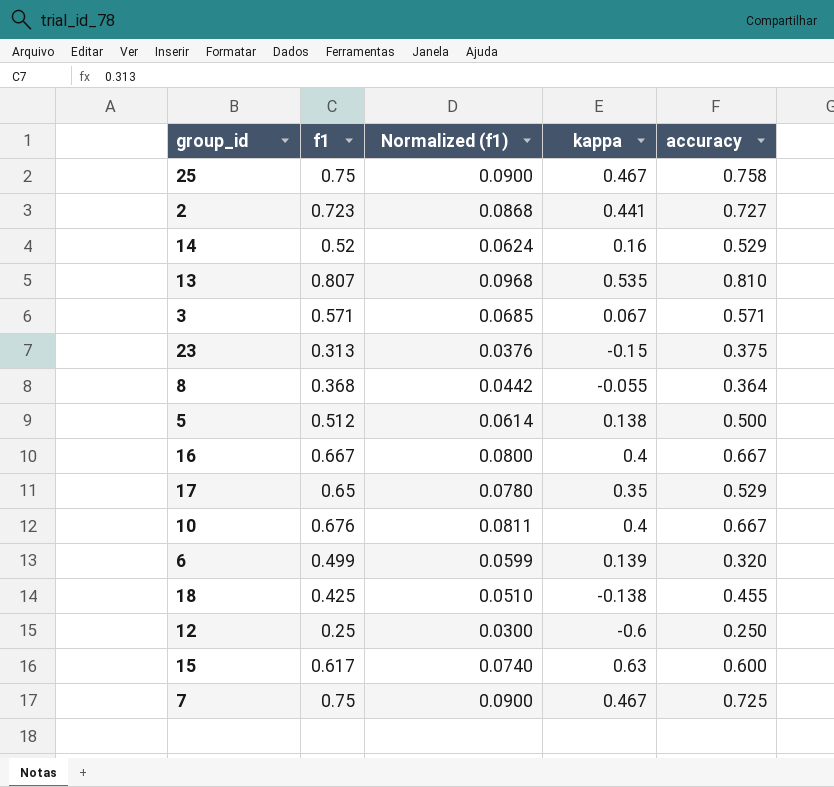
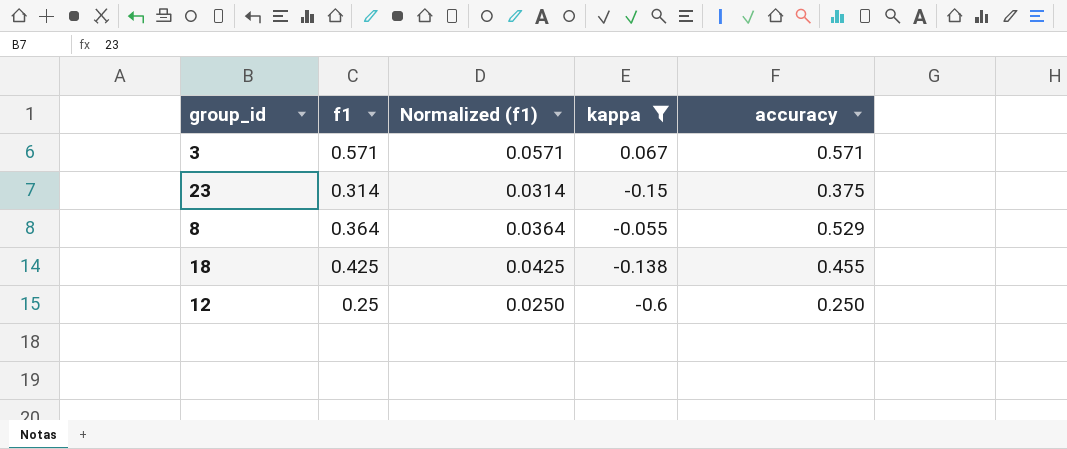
filter: none -> kappa <= 0.067
column Normalized (f1) | formula: [f1] * 0.12 -> [f1] * 0.1
23 | f1: 0.313 -> 0.314
8 | f1: 0.368 -> 0.364
8 | accuracy: 0.364 -> 0.529

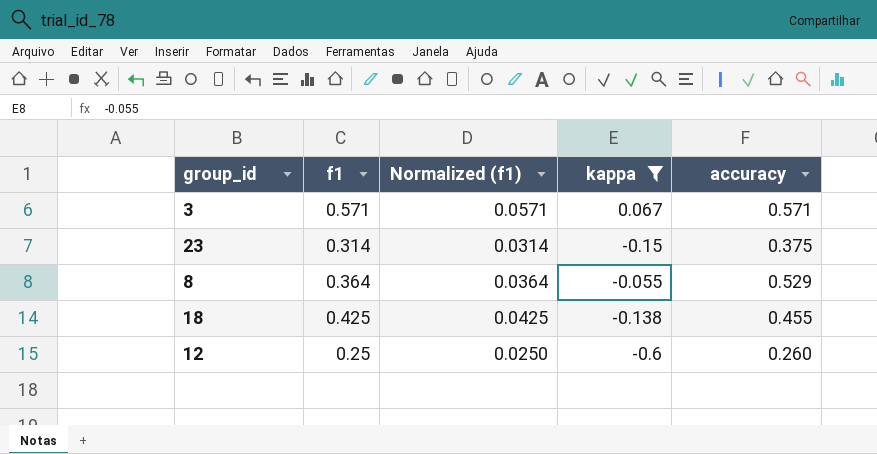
12 | accuracy: 0.250 -> 0.260

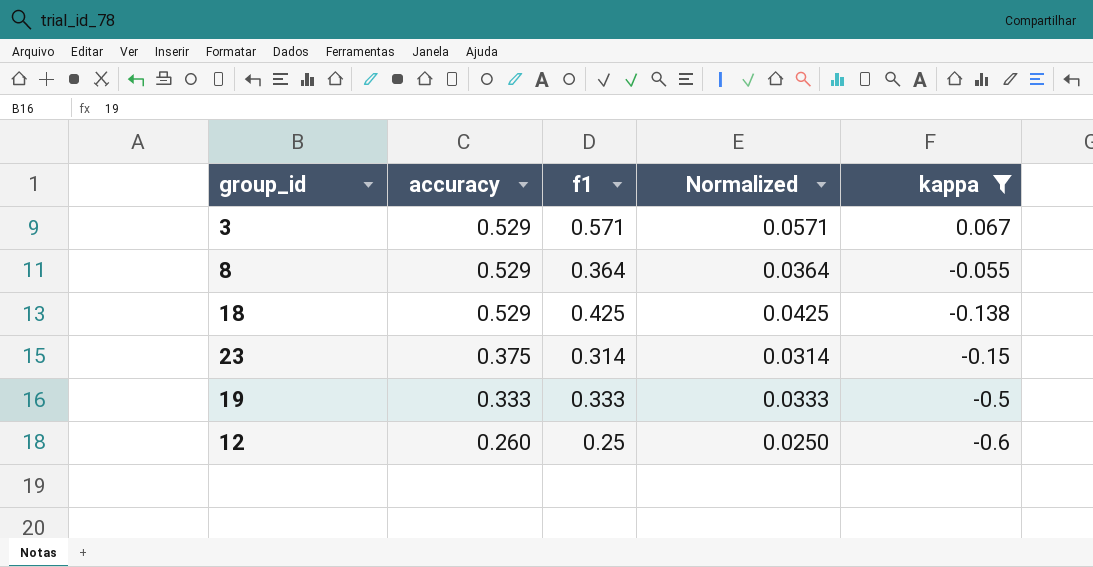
row order: none -> accuracy descending
column accuracy | position: 5 -> 2
column name: Normalized (f1) -> Normalized
3 | accuracy: 0.571 -> 0.529
18 | accuracy: 0.455 -> 0.529
row 19: none -> 0.333 | 0.333 | 0.0333 | -0.5

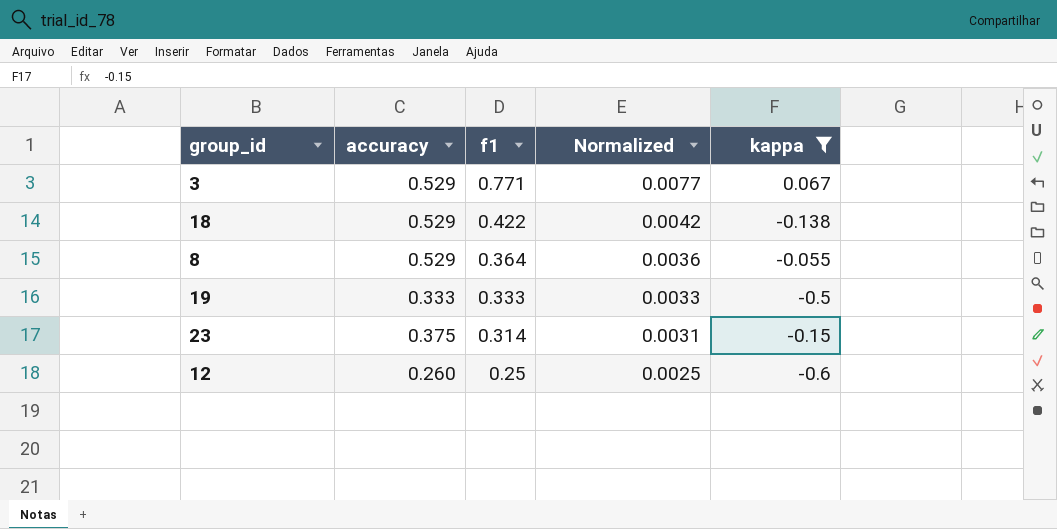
row order: accuracy descending -> f1 descending
column Normalized | formula: [f1] * 0.1 -> [f1] * 0.01
3 | f1: 0.571 -> 0.771
18 | f1: 0.425 -> 0.422

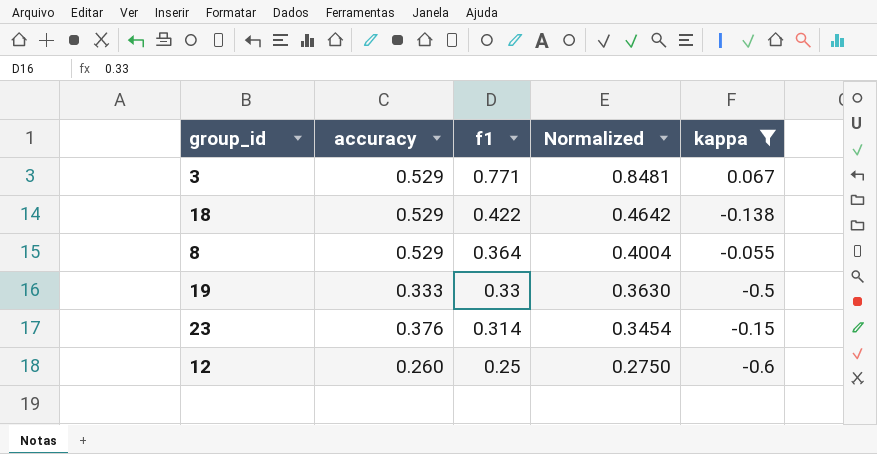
column Normalized | formula: [f1] * 0.01 -> [f1] * 1.1
19 | f1: 0.333 -> 0.33
23 | accuracy: 0.375 -> 0.376

